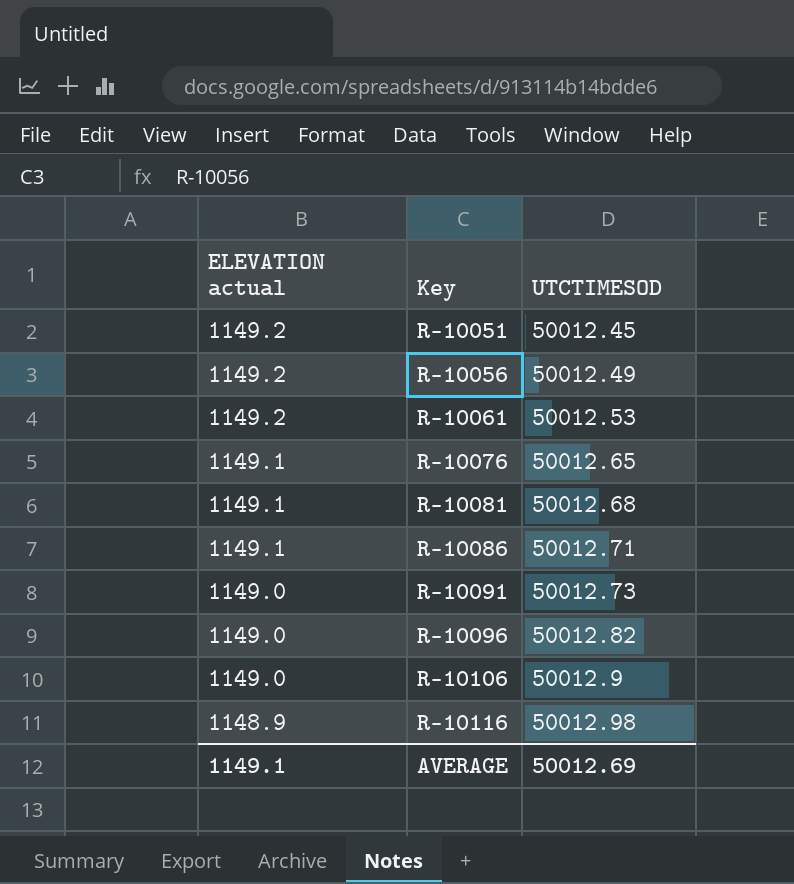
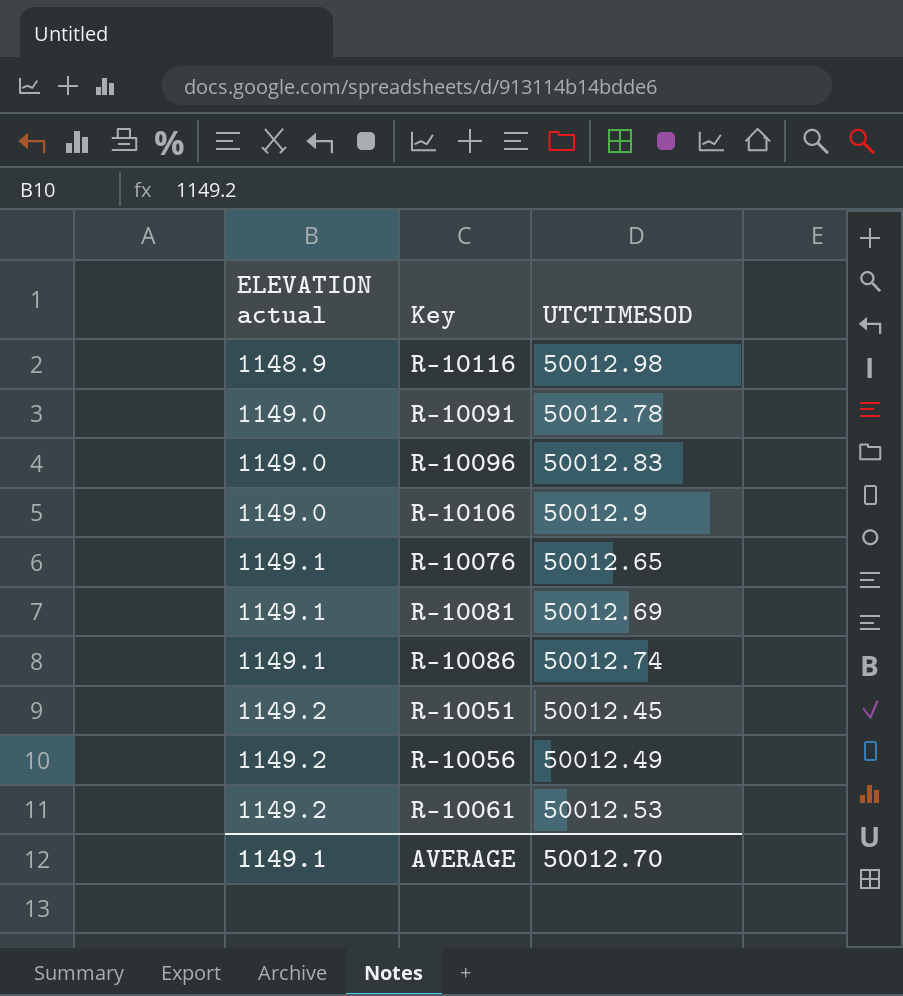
row order: ELEVATION actual descending -> ELEVATION actual ascending
R-10091 | UTCTIMESOD: 50012.73 -> 50012.78
R-10096 | UTCTIMESOD: 50012.82 -> 50012.83
R-10081 | UTCTIMESOD: 50012.68 -> 50012.69
R-10086 | UTCTIMESOD: 50012.71 -> 50012.74
AVERAGE | UTCTIMESOD: 50012.69 -> 50012.70

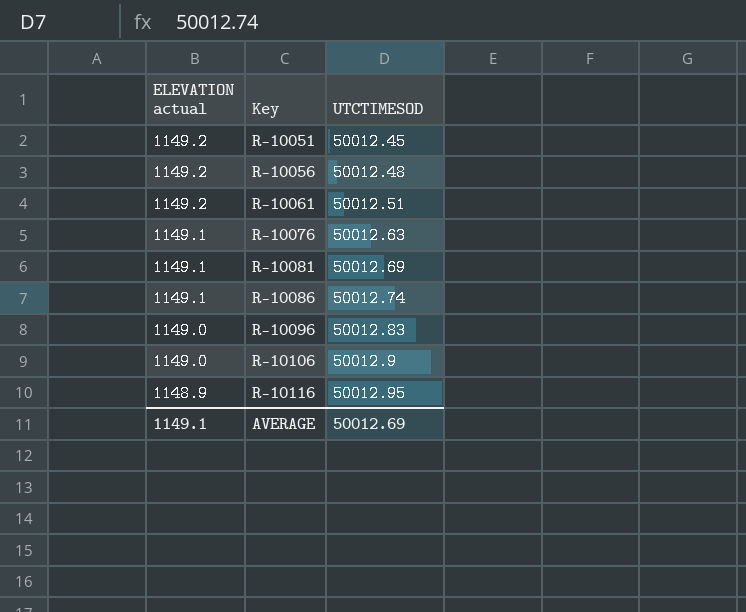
row order: ELEVATION actual ascending -> ELEVATION actual descending
row R-10091: 1149.0 | 50012.78 -> none
R-10056 | UTCTIMESOD: 50012.49 -> 50012.48
R-10061 | UTCTIMESOD: 50012.53 -> 50012.51
R-10076 | UTCTIMESOD: 50012.65 -> 50012.63
R-10116 | UTCTIMESOD: 50012.98 -> 50012.95
AVERAGE | UTCTIMESOD: 50012.70 -> 50012.69

